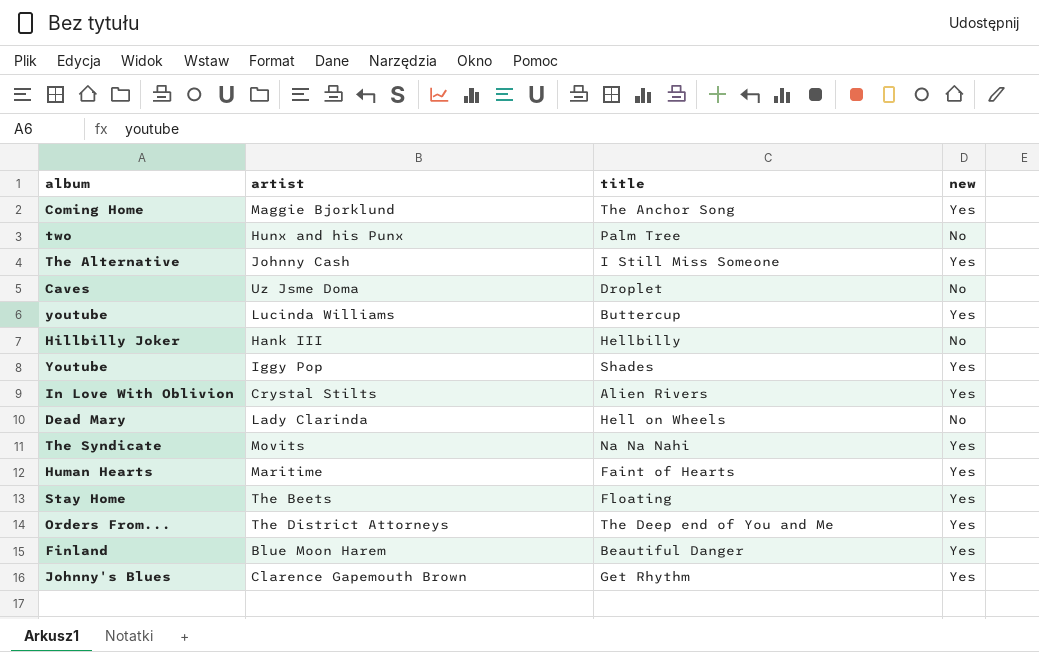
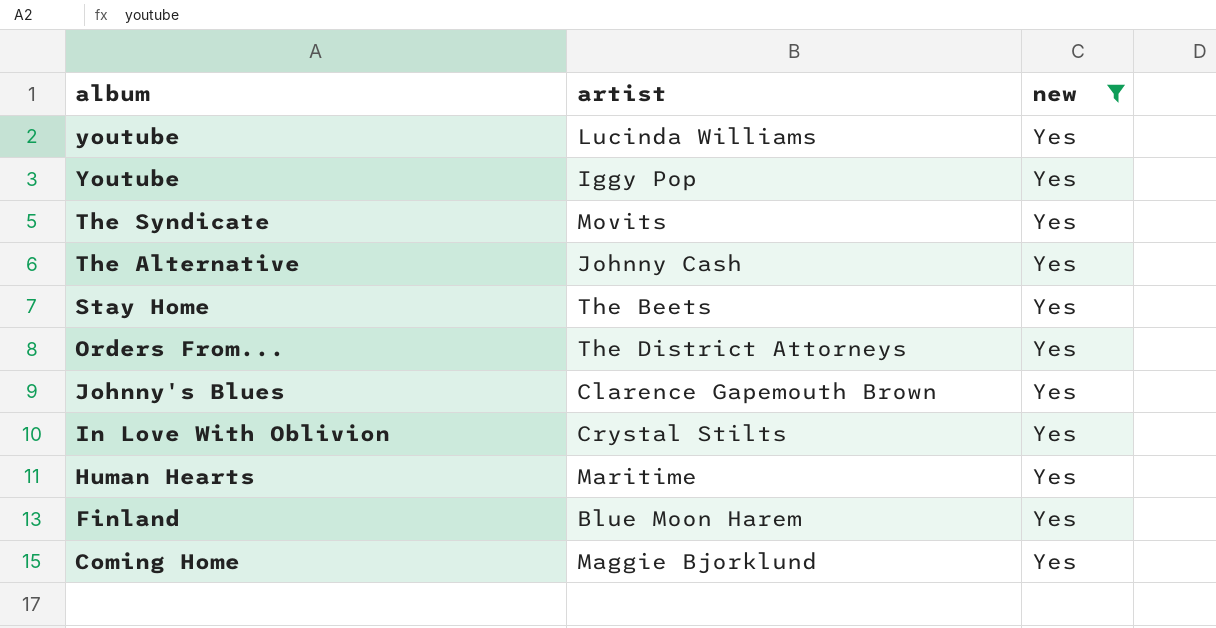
filter: none -> new = Yes
row order: none -> album descending
column title | position: 3 -> none

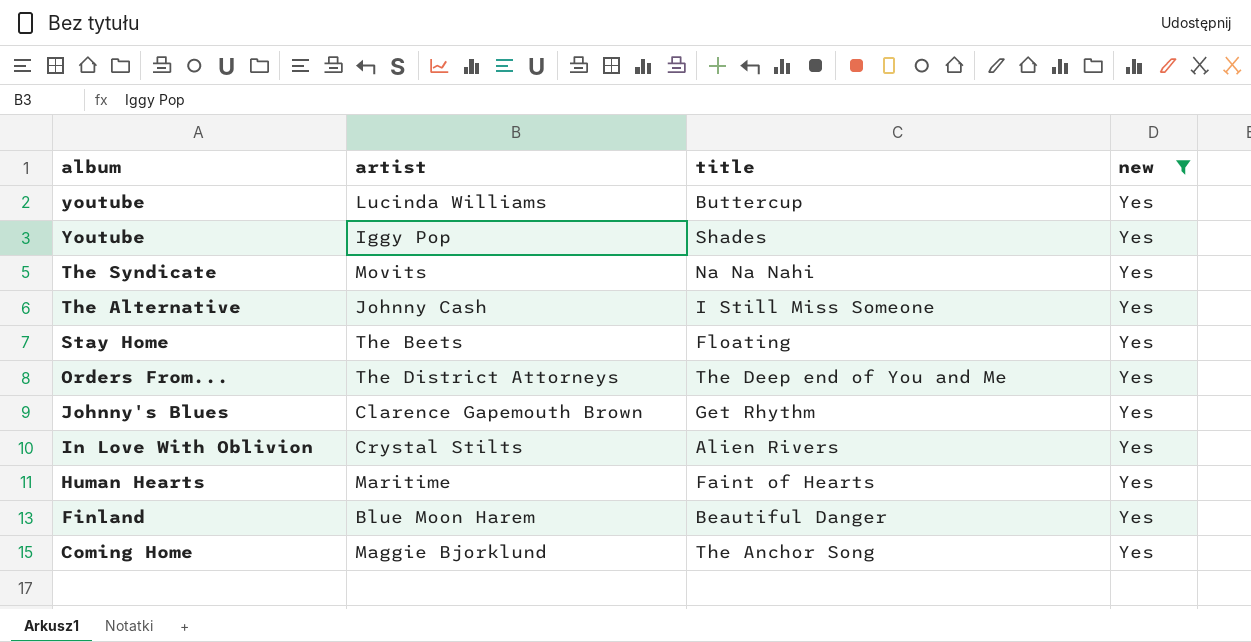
column title | position: none -> 3

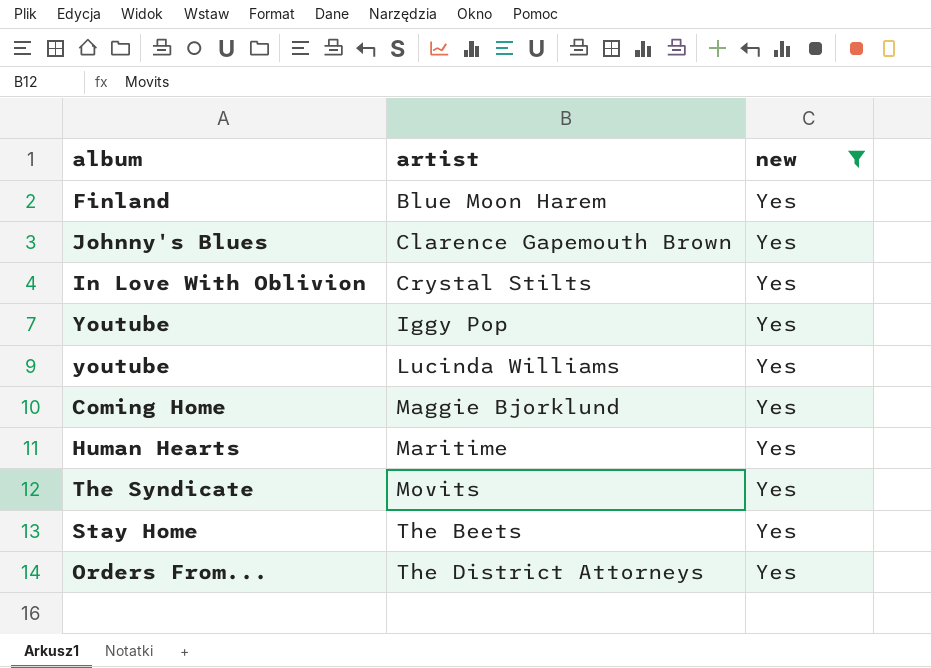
row order: album descending -> artist ascending
column title | position: 3 -> none
row The Alternative: Johnny Cash | I Still Miss Someone | Yes -> none

